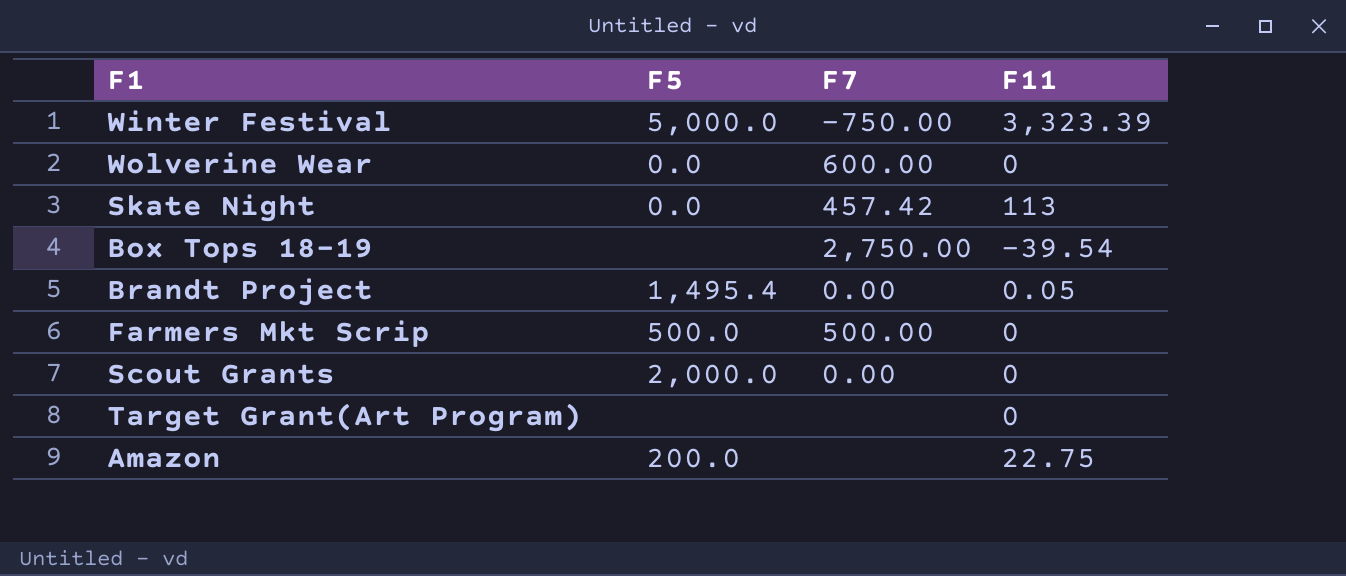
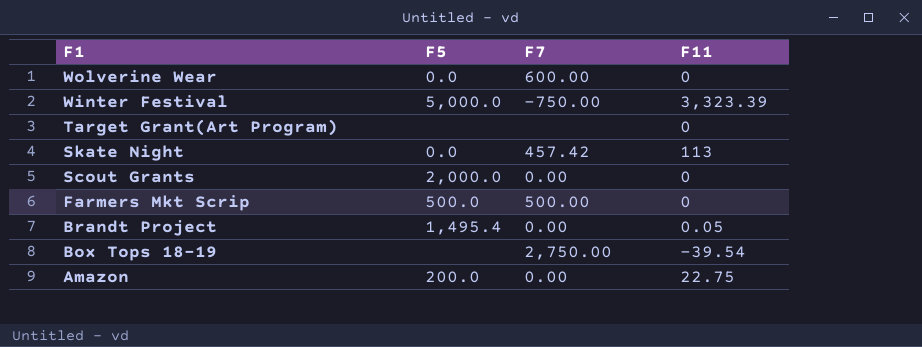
row order: none -> F1 descending
Amazon | F7: none -> 0.00

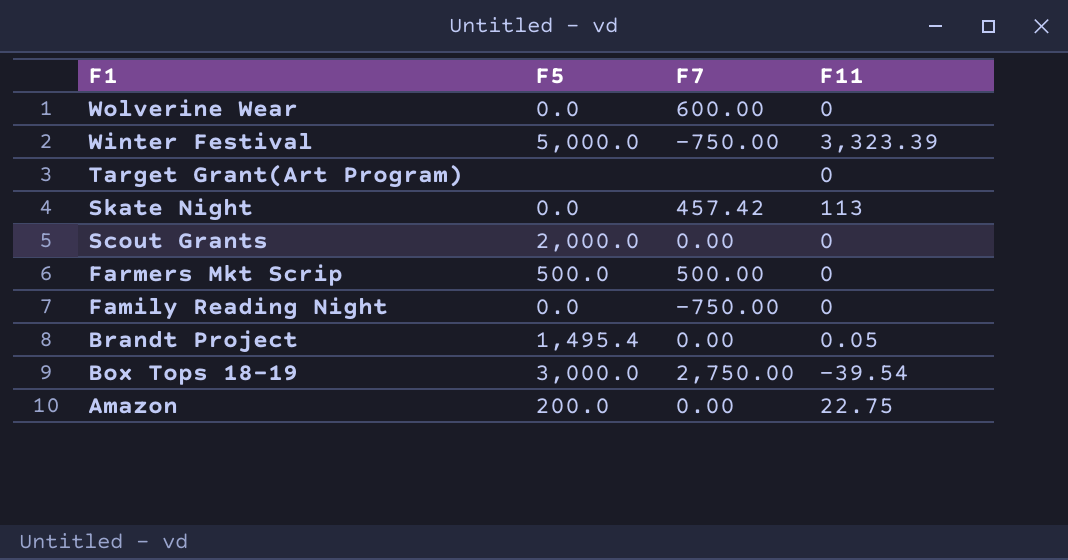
row Family Reading Night: none -> 0.0 | -750.00 | 0
Box Tops 18-19 | F5: none -> 3,000.0

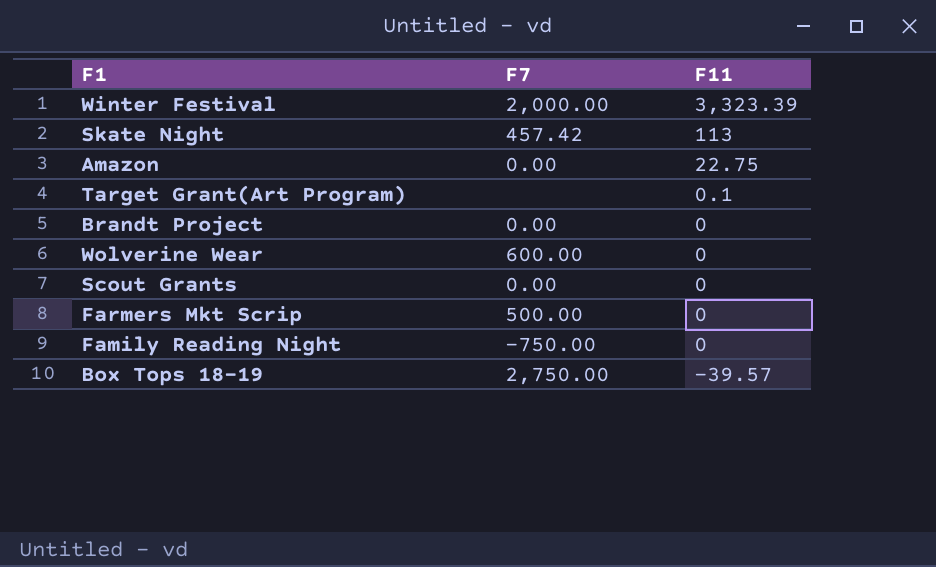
row order: F1 descending -> F11 descending
column F5 | position: 2 -> none
Winter Festival | F7: -750.00 -> 2,000.00
Target Grant(Art Program) | F11: 0 -> 0.1
Brandt Project | F11: 0.05 -> 0
Box Tops 18-19 | F11: -39.54 -> -39.57

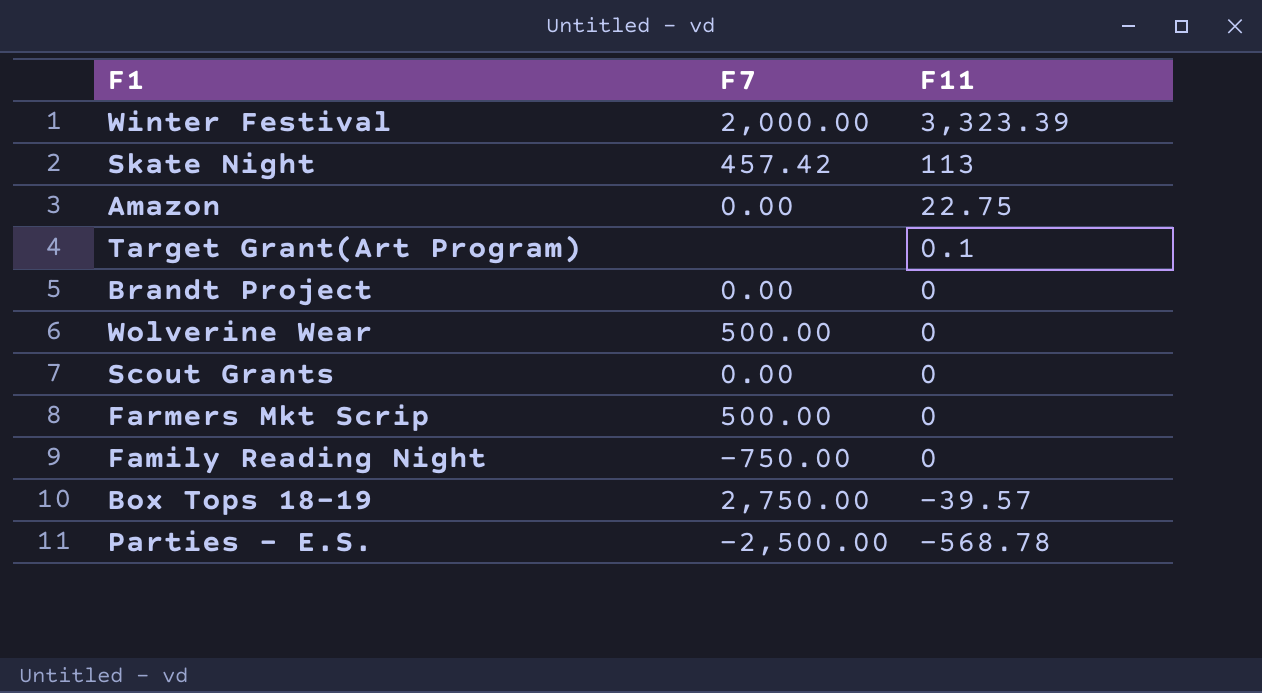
Wolverine Wear | F7: 600.00 -> 500.00
row Parties - E.S.: none -> -2,500.00 | -568.78

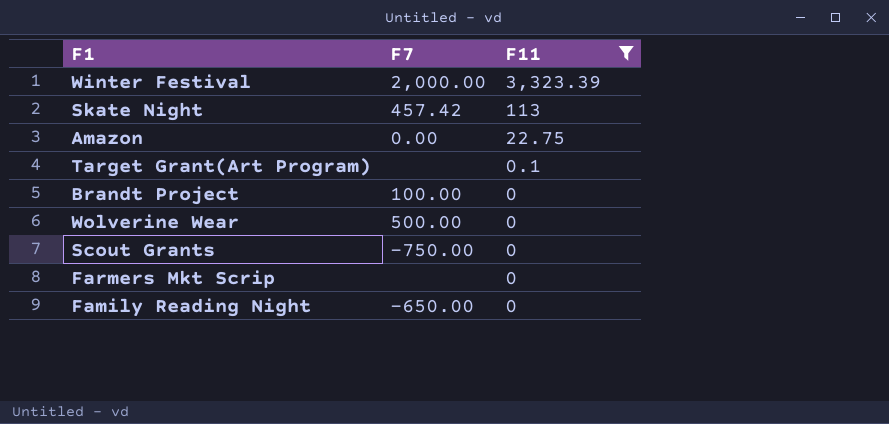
filter: none -> F11 >= 0
Brandt Project | F7: 0.00 -> 100.00
Scout Grants | F7: 0.00 -> -750.00
Farmers Mkt Scrip | F7: 500.00 -> none
Family Reading Night | F7: -750.00 -> -650.00

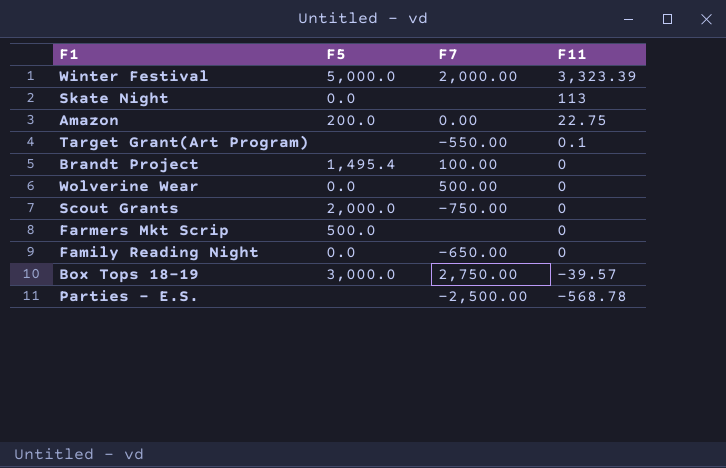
filter: F11 >= 0 -> none
column F5 | position: none -> 2
Skate Night | F7: 457.42 -> none
Target Grant(Art Program) | F7: none -> -550.00

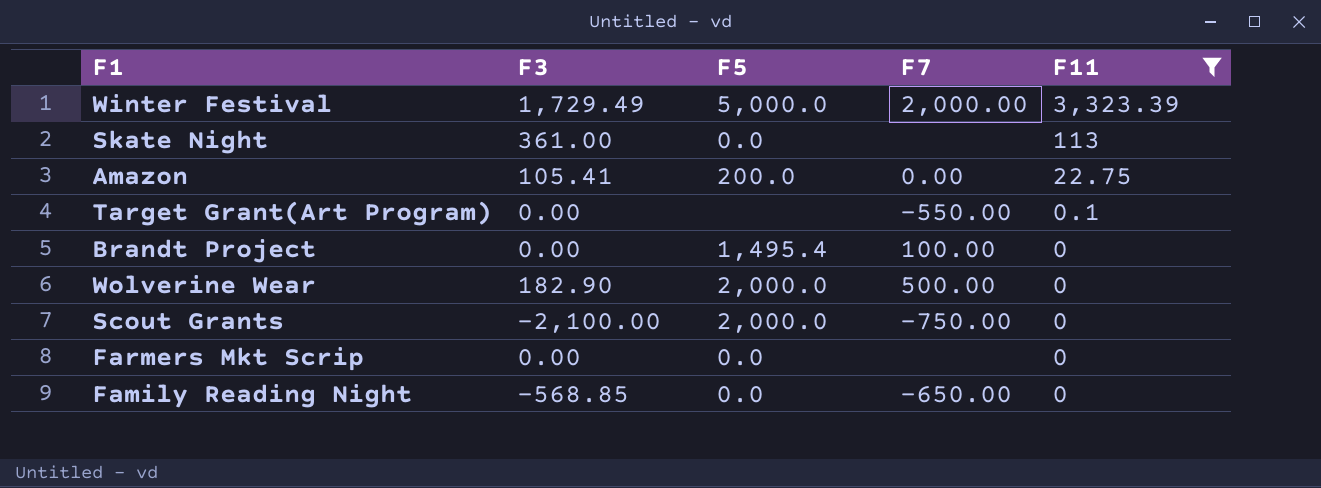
filter: none -> F11 >= 0
column F3 | position: none -> 2
Wolverine Wear | F5: 0.0 -> 2,000.0
Farmers Mkt Scrip | F5: 500.0 -> 0.0

